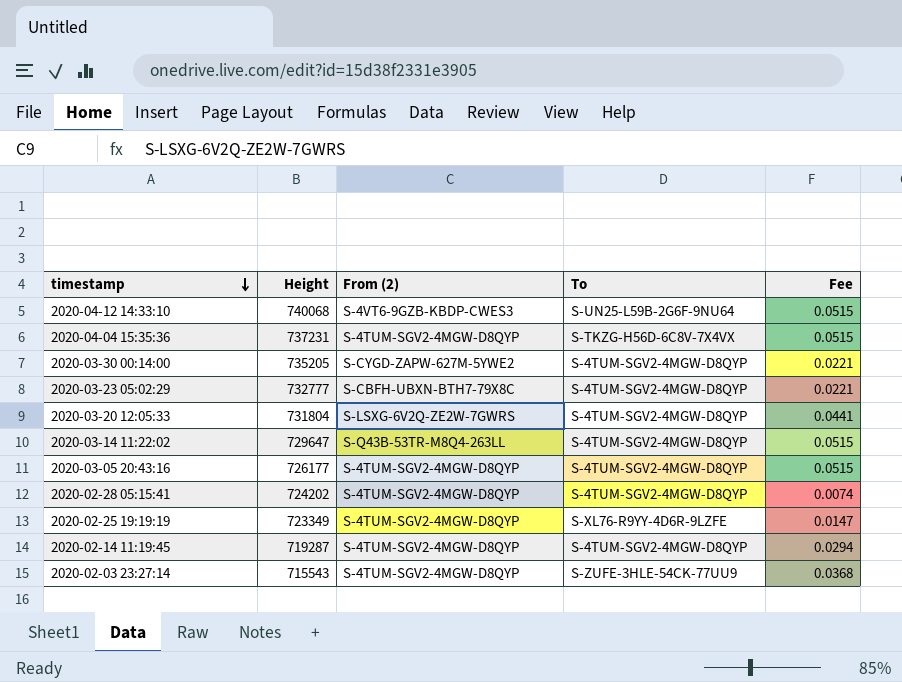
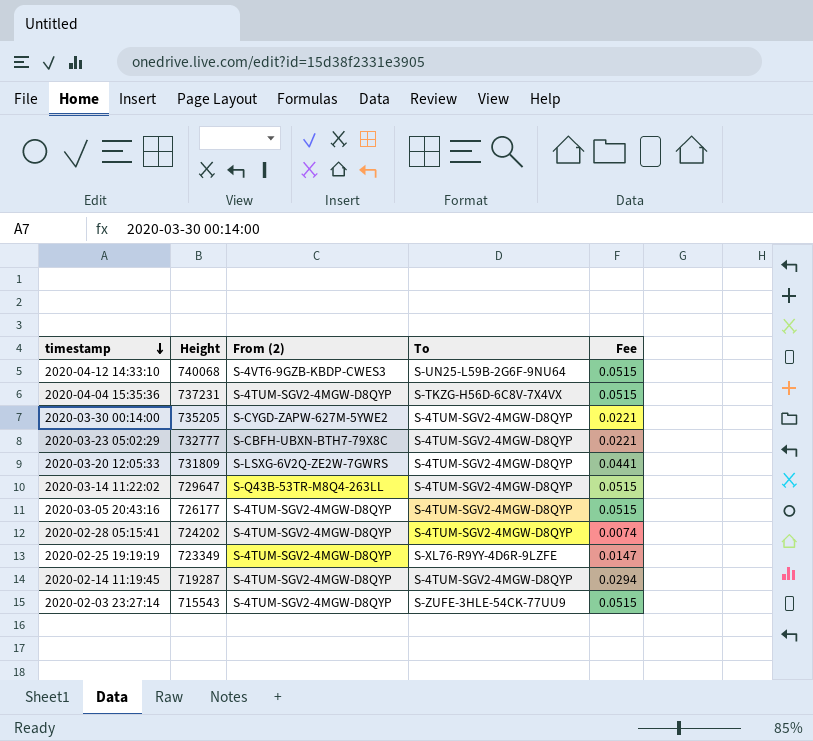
2020-03-20 12:05:33 | Height: 731804 -> 731809
2020-02-03 23:27:14 | Fee: 0.0368 -> 0.0515

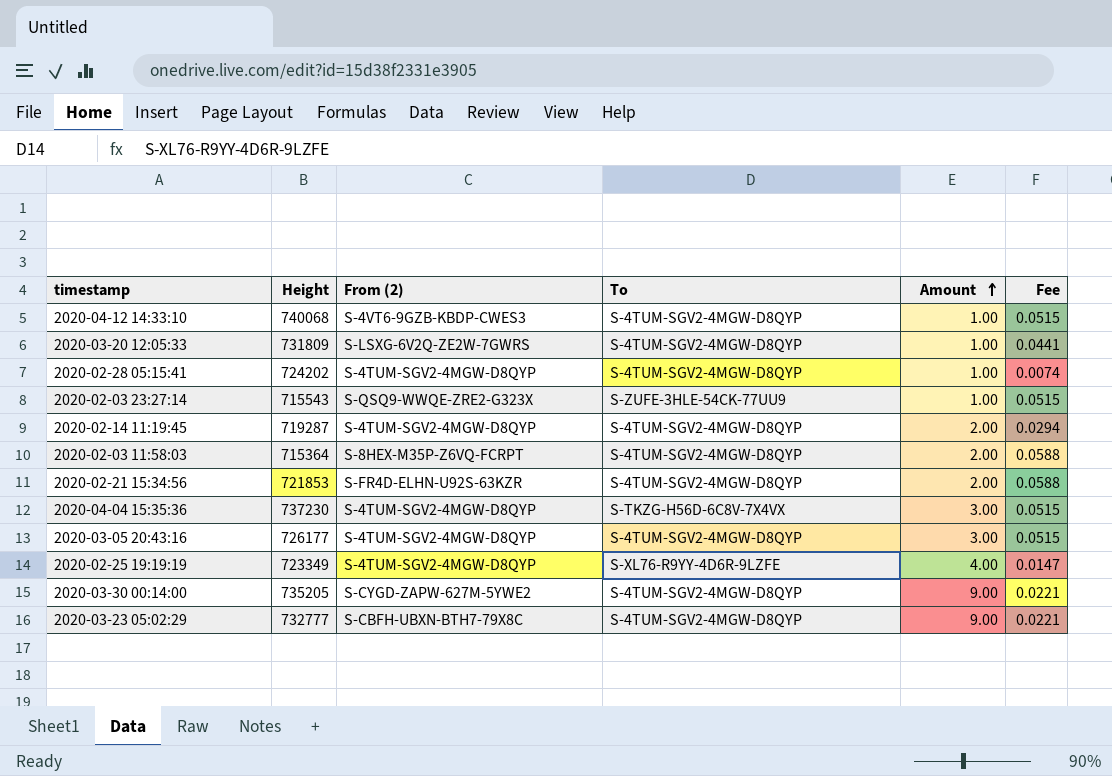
row order: timestamp descending -> Amount ascending
column Amount | position: none -> 5
row 2020-03-14 11:22:02: 729647 | S-Q43B-53TR-M8Q4-263LL | S-4TUM-SGV2-4MGW-D8QYP | 0.0515 -> none
2020-04-12 14:33:10 | To: S-UN25-L59B-2G6F-9NU64 -> S-4TUM-SGV2-4MGW-D8QYP
2020-02-03 23:27:14 | From (2): S-4TUM-SGV2-4MGW-D8QYP -> S-QSQ9-WWQE-ZRE2-G323X
row 2020-02-03 11:58:03: none -> 715364 | S-8HEX-M35P-Z6VQ-FCRPT | S-4TUM-SGV2-4MGW-D8QYP | 2.00 | 0.0588
row 2020-02-21 15:34:56: none -> 721853 | S-FR4D-ELHN-U92S-63KZR | S-4TUM-SGV2-4MGW-D8QYP | 2.00 | 0.0588
2020-04-04 15:35:36 | Height: 737231 -> 737230

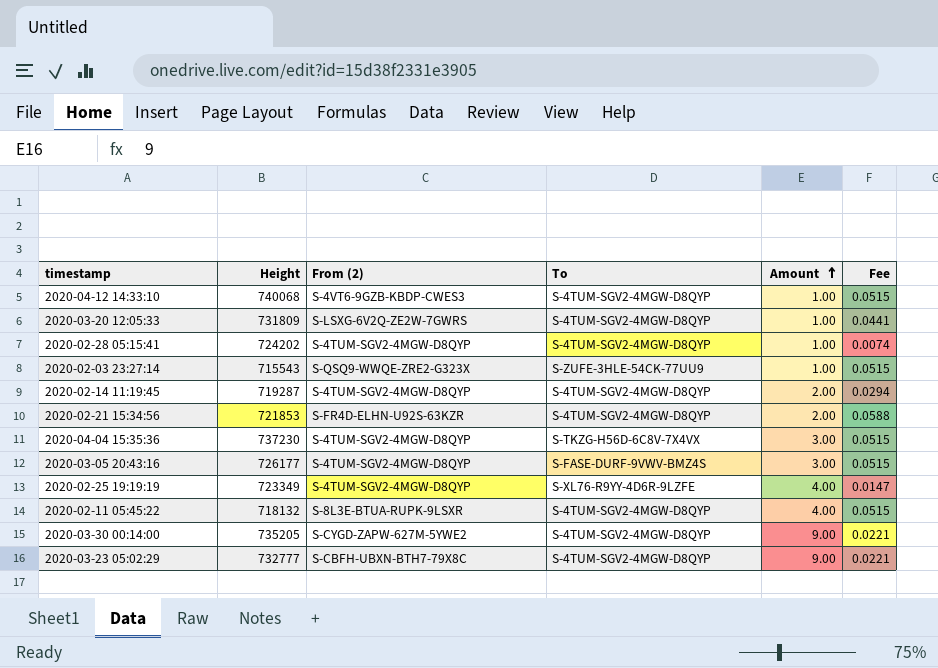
row 2020-02-03 11:58:03: 715364 | S-8HEX-M35P-Z6VQ-FCRPT | S-4TUM-SGV2-4MGW-D8QYP | 2.00 | 0.0588 -> none
2020-03-05 20:43:16 | To: S-4TUM-SGV2-4MGW-D8QYP -> S-FASE-DURF-9VWV-BMZ4S
row 2020-02-11 05:45:22: none -> 718132 | S-8L3E-BTUA-RUPK-9LSXR | S-4TUM-SGV2-4MGW-D8QYP | 4.00 | 0.0515

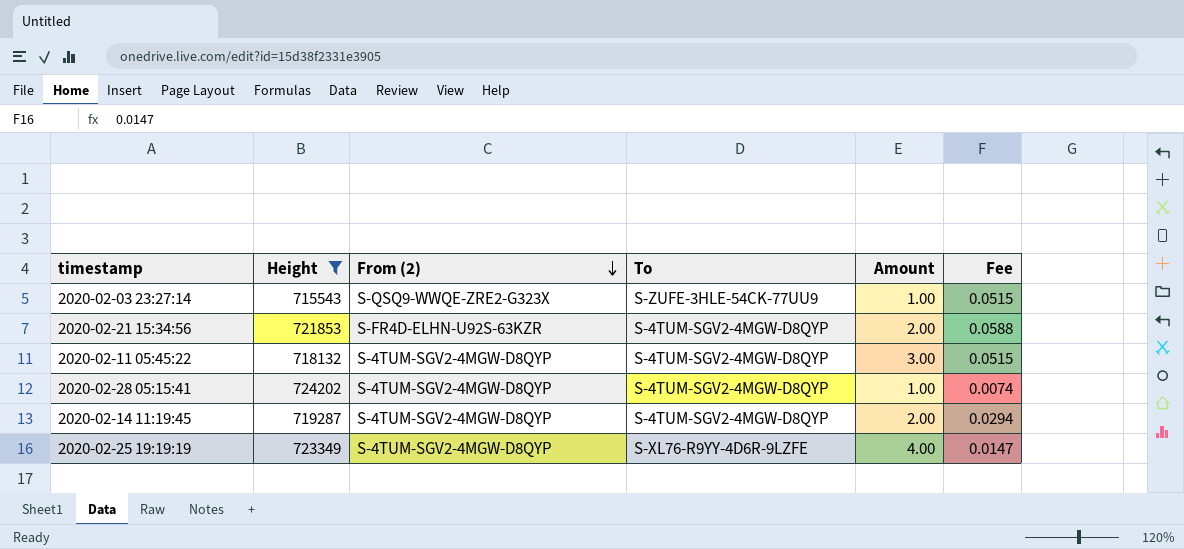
filter: none -> Height <= 724202
row order: Amount ascending -> From (2) descending
2020-02-11 05:45:22 | From (2): S-8L3E-BTUA-RUPK-9LSXR -> S-4TUM-SGV2-4MGW-D8QYP
2020-02-11 05:45:22 | Amount: 4.00 -> 3.00

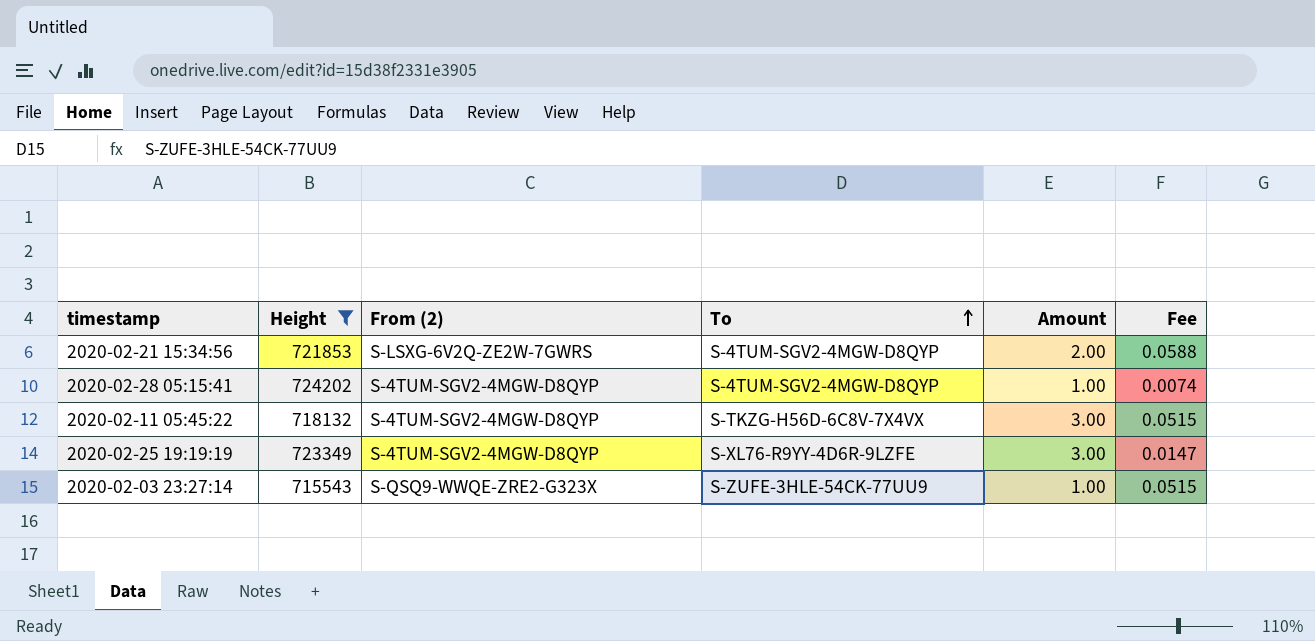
row order: From (2) descending -> To ascending
row 2020-02-14 11:19:45: 719287 | S-4TUM-SGV2-4MGW-D8QYP | S-4TUM-SGV2-4MGW-D8QYP | 2.00 | 0.0294 -> none
2020-02-21 15:34:56 | From (2): S-FR4D-ELHN-U92S-63KZR -> S-LSXG-6V2Q-ZE2W-7GWRS
2020-02-11 05:45:22 | To: S-4TUM-SGV2-4MGW-D8QYP -> S-TKZG-H56D-6C8V-7X4VX
2020-02-25 19:19:19 | Amount: 4.00 -> 3.00

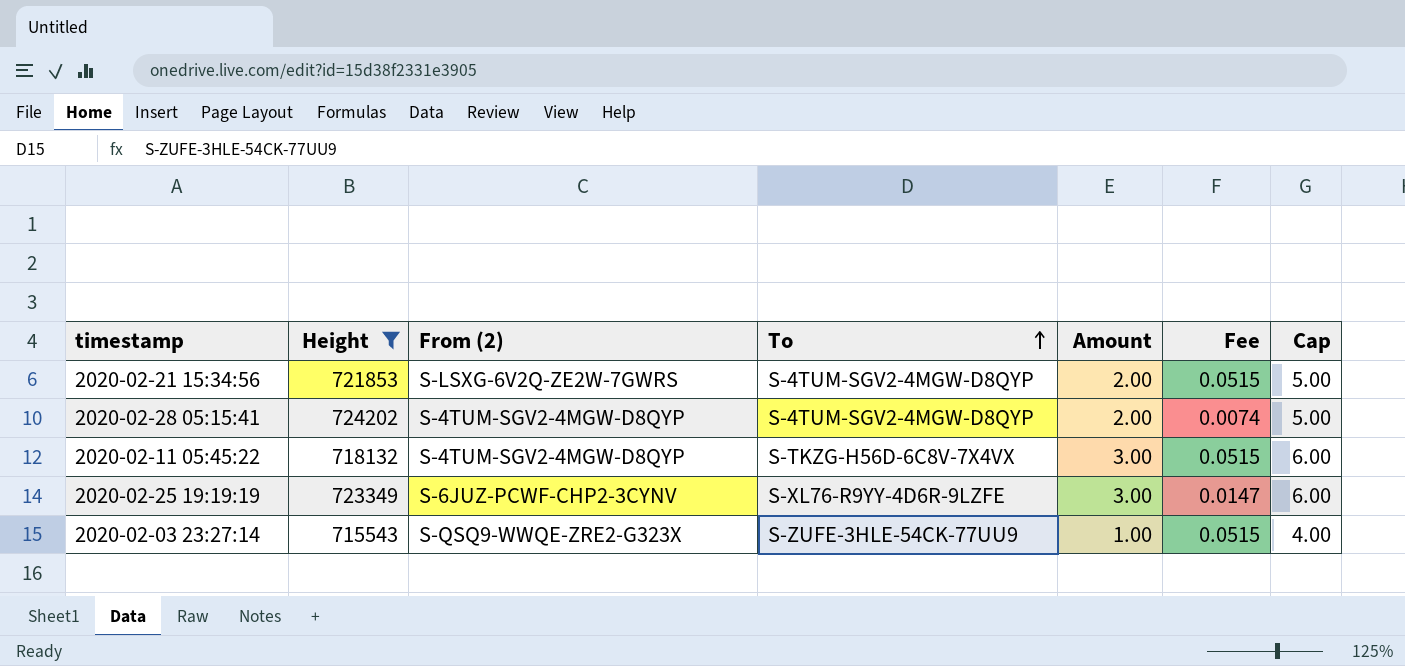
column Cap | formula: none -> [Amount] + 3
2020-02-21 15:34:56 | Fee: 0.0588 -> 0.0515
2020-02-28 05:15:41 | Amount: 1.00 -> 2.00
2020-02-25 19:19:19 | From (2): S-4TUM-SGV2-4MGW-D8QYP -> S-6JUZ-PCWF-CHP2-3CYNV

